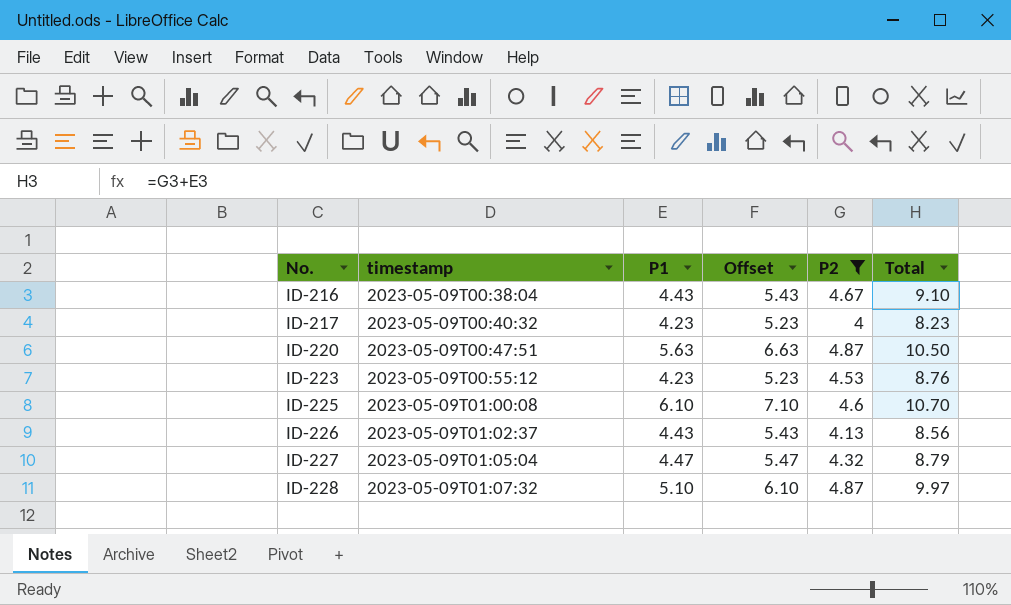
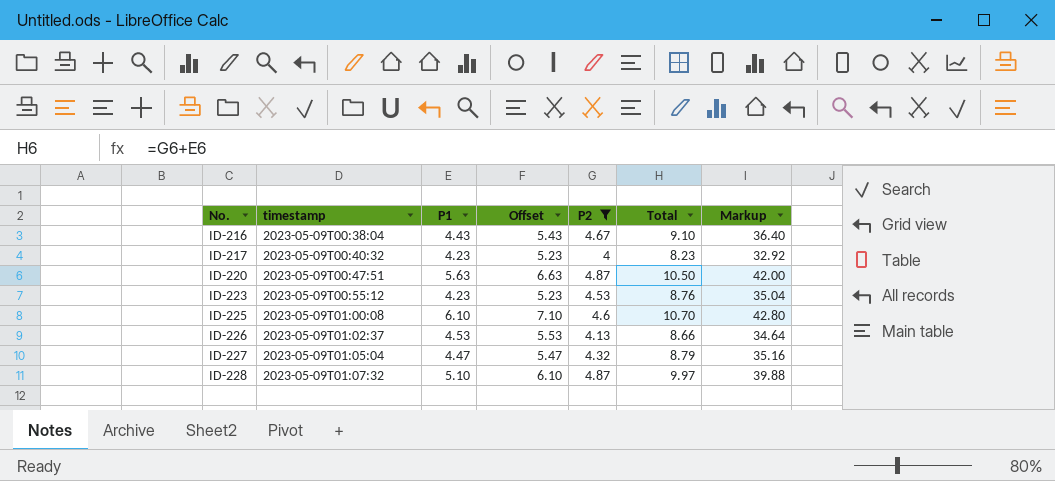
column Markup | formula: none -> [Total] * 4
ID-226 | P1: 4.43 -> 4.53
ID-226 | Offset: 5.43 -> 5.53
ID-226 | Total: 8.56 -> 8.66

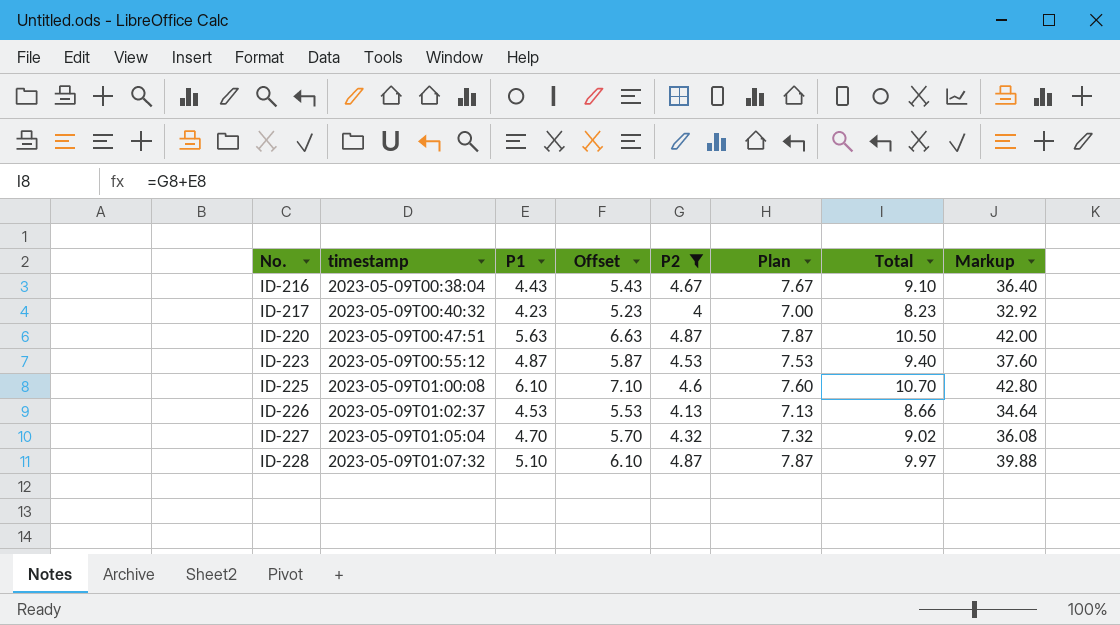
column Plan | formula: none -> [P2] + 3
ID-223 | P1: 4.23 -> 4.87
ID-223 | Offset: 5.23 -> 5.87
ID-223 | Total: 8.76 -> 9.40
ID-223 | Markup: 35.04 -> 37.60
ID-227 | P1: 4.47 -> 4.70
ID-227 | Offset: 5.47 -> 5.70
ID-227 | Total: 8.79 -> 9.02
ID-227 | Markup: 35.16 -> 36.08

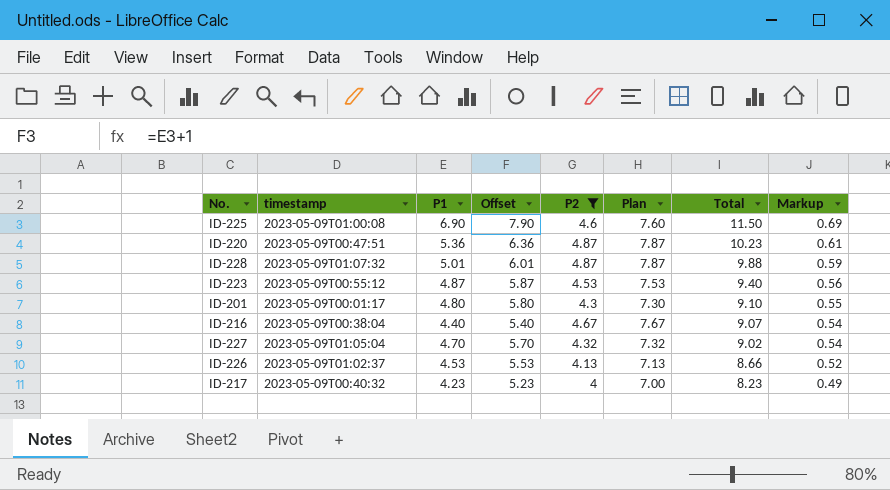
row order: No. ascending -> Total descending
column Markup | formula: [Total] * 4 -> [Total] * 0.06
ID-225 | P1: 6.10 -> 6.90
ID-225 | Offset: 7.10 -> 7.90
ID-225 | Total: 10.70 -> 11.50
ID-220 | P1: 5.63 -> 5.36
ID-220 | Offset: 6.63 -> 6.36
ID-220 | Total: 10.50 -> 10.23
ID-228 | P1: 5.10 -> 5.01
ID-228 | Offset: 6.10 -> 6.01
ID-228 | Total: 9.97 -> 9.88
row ID-201: none -> 2023-05-09T00:01:17 | 4.80 | 5.80 | 4.3 | 7.30 | 9.10 | 0.55
ID-216 | P1: 4.43 -> 4.40
ID-216 | Offset: 5.43 -> 5.40
ID-216 | Total: 9.10 -> 9.07

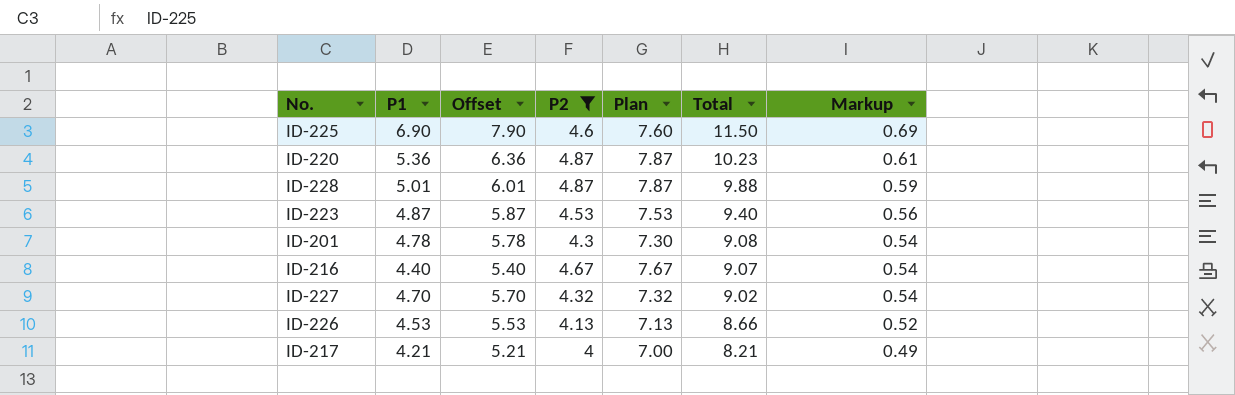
column timestamp | position: 2 -> none
ID-201 | P1: 4.80 -> 4.78
ID-201 | Offset: 5.80 -> 5.78
ID-201 | Total: 9.10 -> 9.08
ID-201 | Markup: 0.55 -> 0.54
ID-217 | P1: 4.23 -> 4.21
ID-217 | Offset: 5.23 -> 5.21
ID-217 | Total: 8.23 -> 8.21

